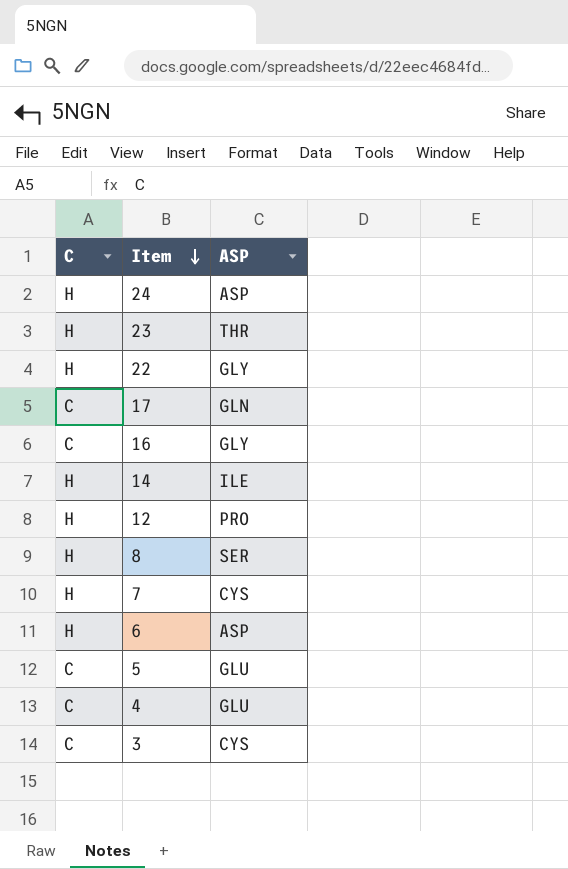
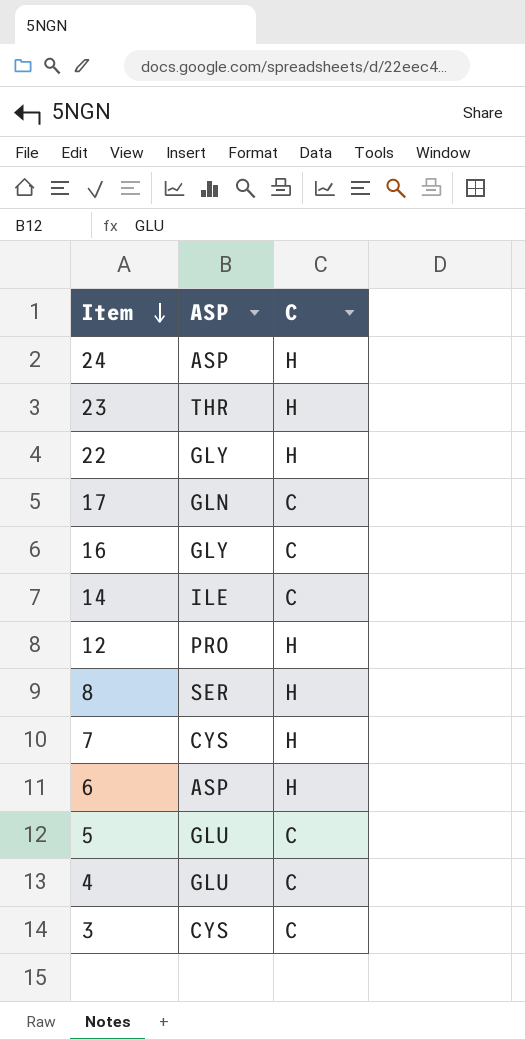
column C | position: 1 -> 3
14 | C: H -> C

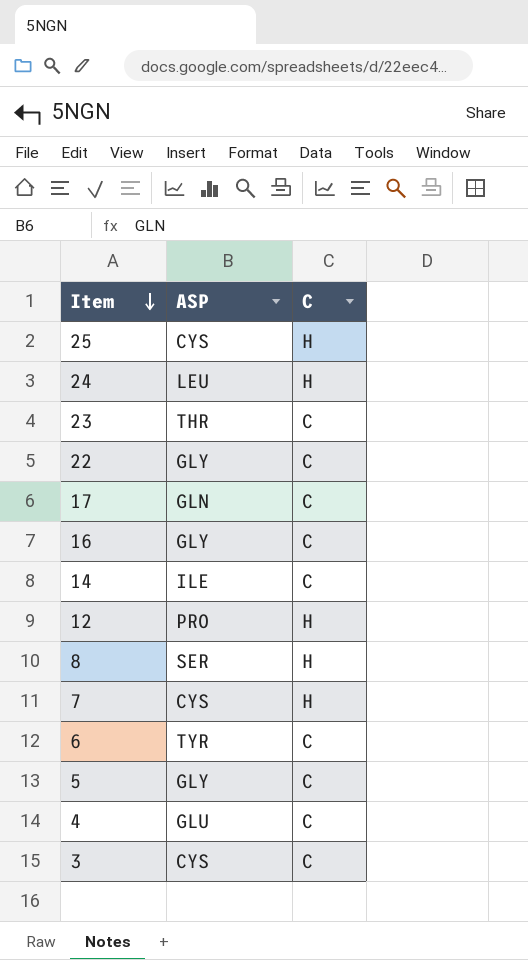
row 25: none -> CYS | H
24 | ASP: ASP -> LEU
23 | C: H -> C
22 | C: H -> C
6 | ASP: ASP -> TYR
6 | C: H -> C
5 | ASP: GLU -> GLY

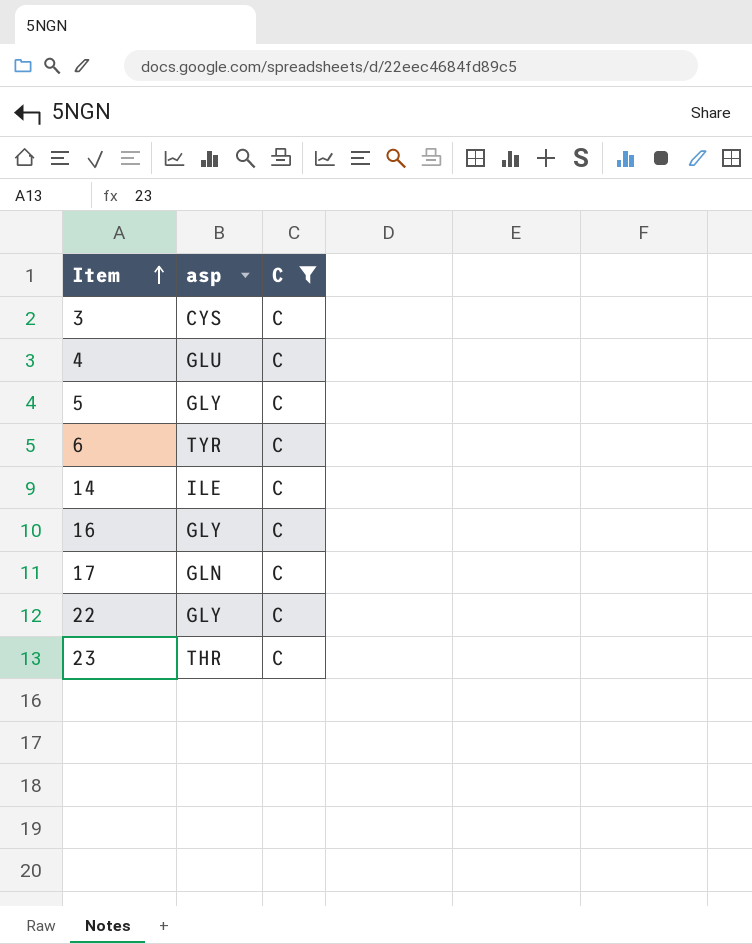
filter: none -> C = C
row order: Item descending -> Item ascending
column name: ASP -> asp

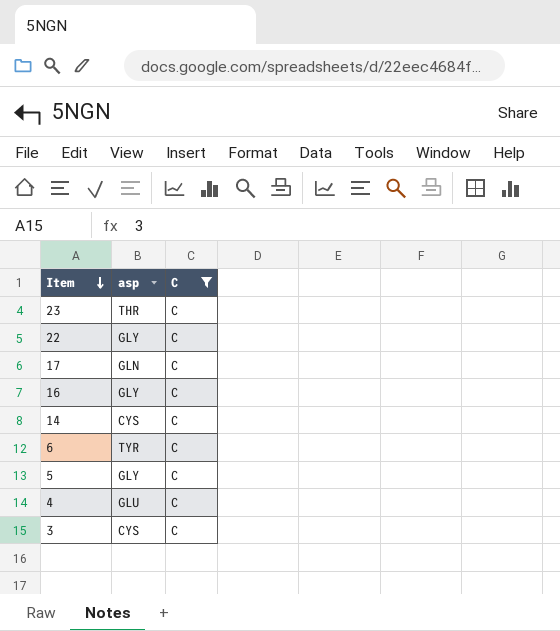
row order: Item ascending -> Item descending
14 | asp: ILE -> CYS

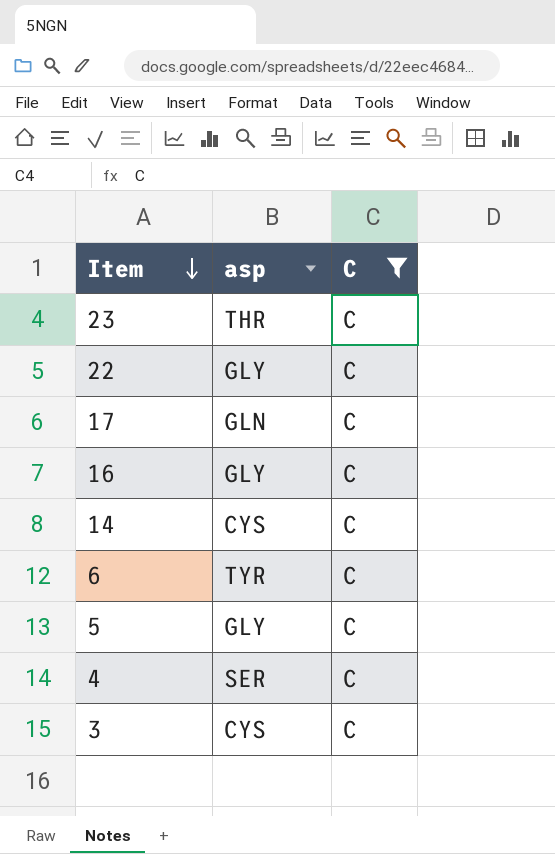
4 | asp: GLU -> SER

